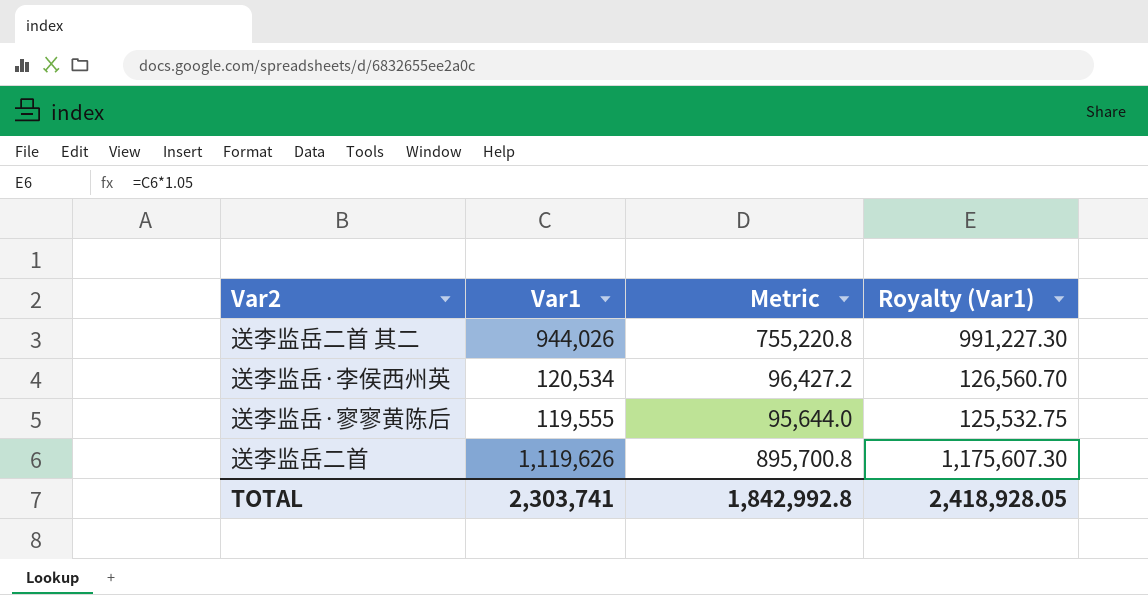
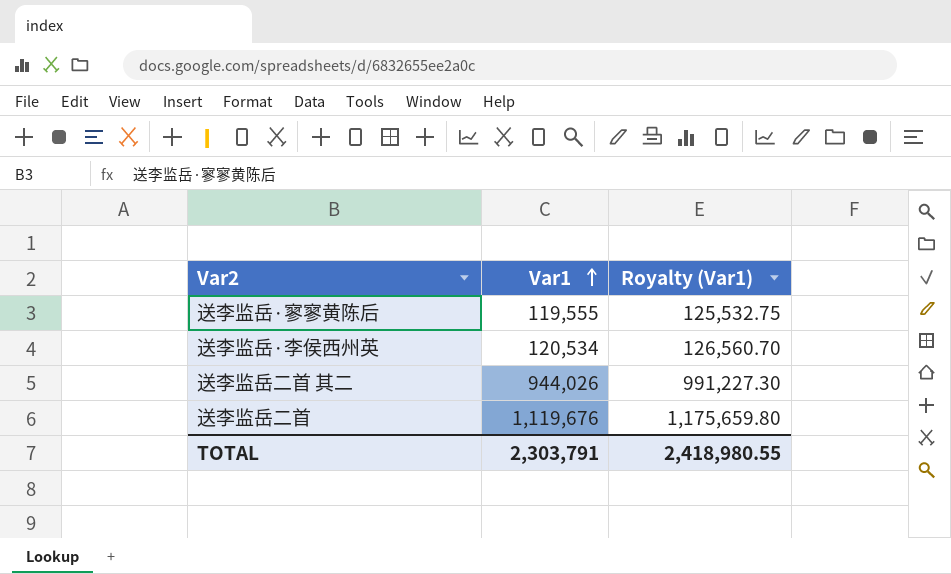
row order: none -> Var1 ascending
column Metric | formula: [Var1] * 0.8 -> none
送李监岳二首 | Var1: 1,119,626 -> 1,119,676
送李监岳二首 | Royalty (Var1): 1,175,607.30 -> 1,175,659.80
TOTAL | Var1: 2,303,741 -> 2,303,791
TOTAL | Royalty (Var1): 2,418,928.05 -> 2,418,980.55

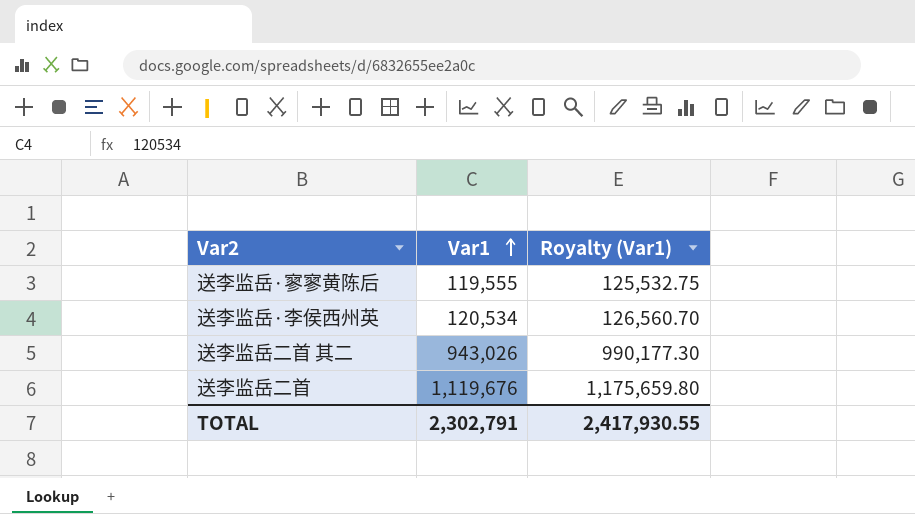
送李监岳二首 其二 | Var1: 944,026 -> 943,026
送李监岳二首 其二 | Royalty (Var1): 991,227.30 -> 990,177.30
TOTAL | Var1: 2,303,791 -> 2,302,791
TOTAL | Royalty (Var1): 2,418,980.55 -> 2,417,930.55

